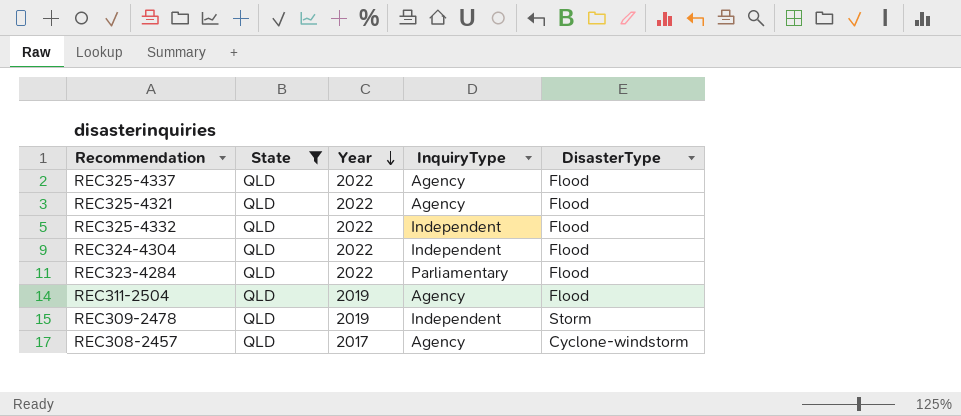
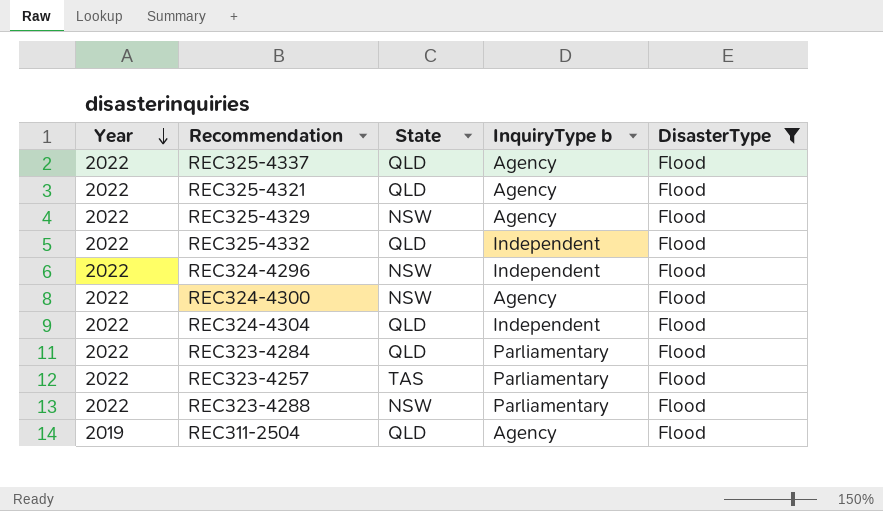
filter: State = QLD -> DisasterType = Flood
column Year | position: 3 -> 1
column name: InquiryType -> InquiryType b

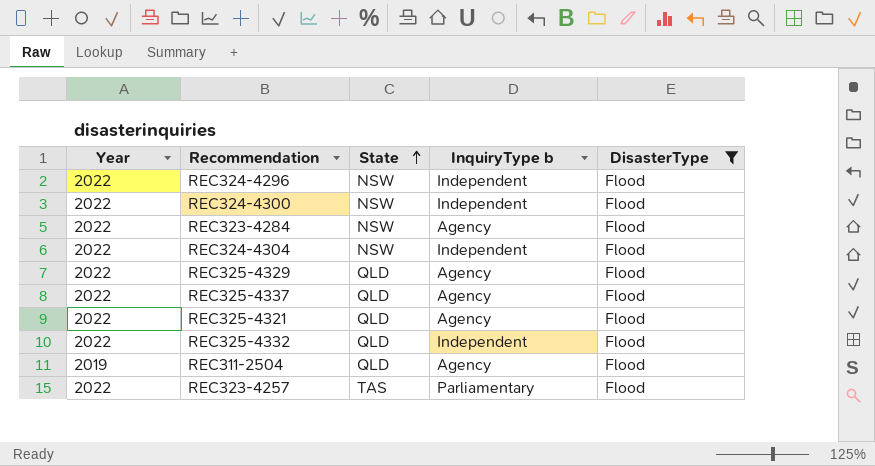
row order: Year descending -> State ascending
row REC323-4288: 2022 | NSW | Parliamentary | Flood -> none
REC324-4300 | InquiryType b: Agency -> Independent
REC323-4284 | State: QLD -> NSW
REC323-4284 | InquiryType b: Parliamentary -> Agency
REC324-4304 | State: QLD -> NSW
REC325-4329 | State: NSW -> QLD

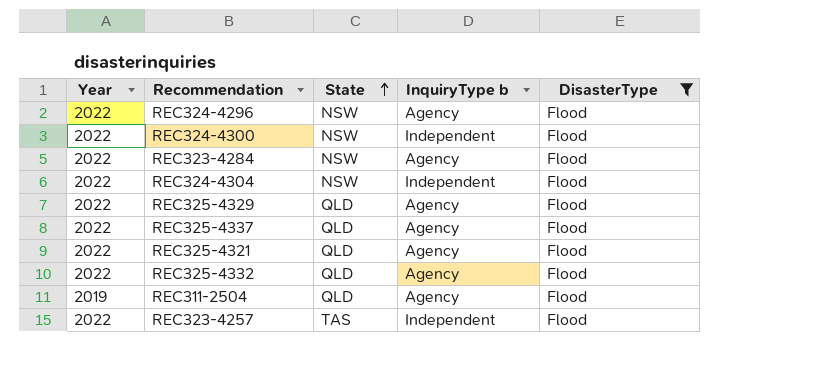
REC324-4296 | InquiryType b: Independent -> Agency
REC325-4332 | InquiryType b: Independent -> Agency
REC323-4257 | InquiryType b: Parliamentary -> Independent

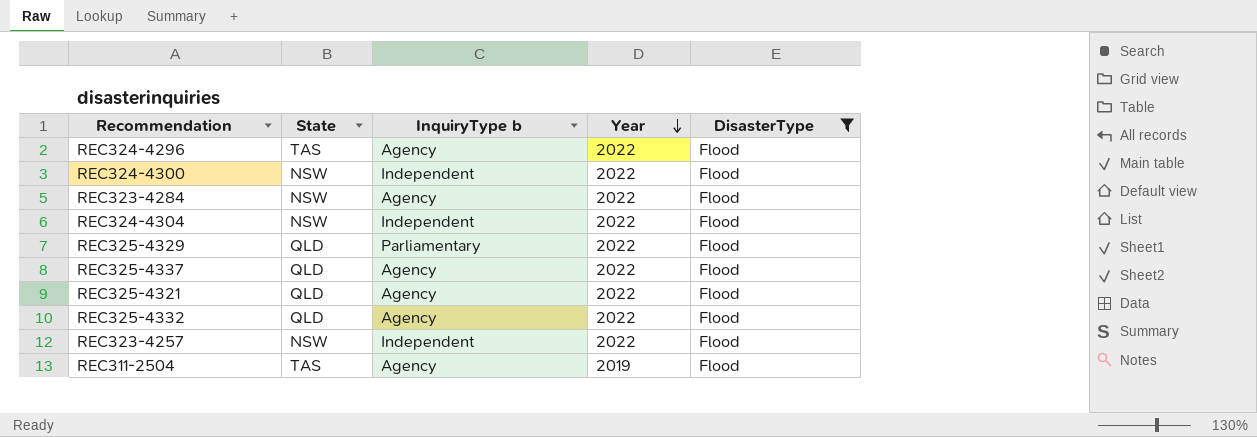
row order: State ascending -> Year descending
column Year | position: 1 -> 4
REC324-4296 | State: NSW -> TAS
REC325-4329 | InquiryType b: Agency -> Parliamentary
REC323-4257 | State: TAS -> NSW
REC311-2504 | State: QLD -> TAS

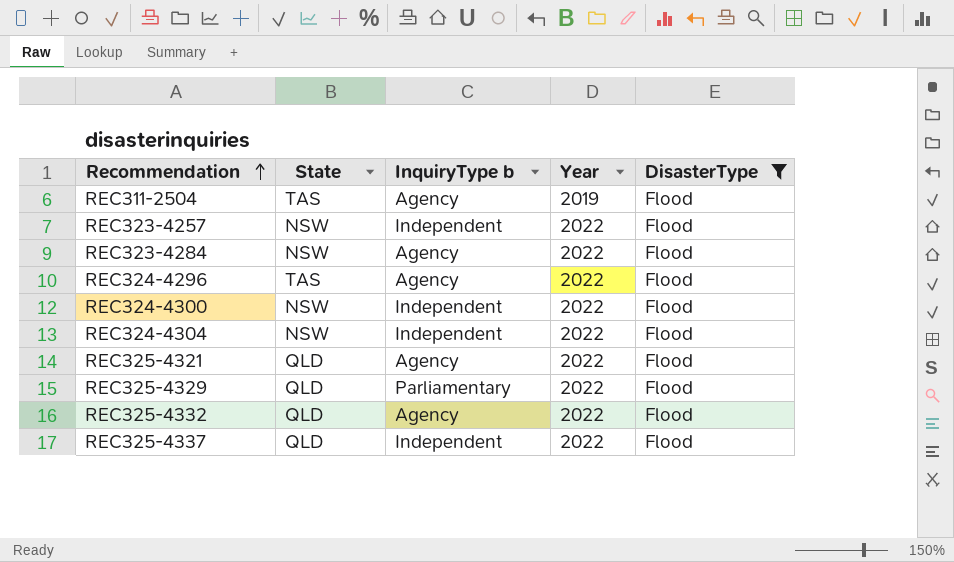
row order: Year descending -> Recommendation ascending
REC325-4337 | InquiryType b: Agency -> Independent

